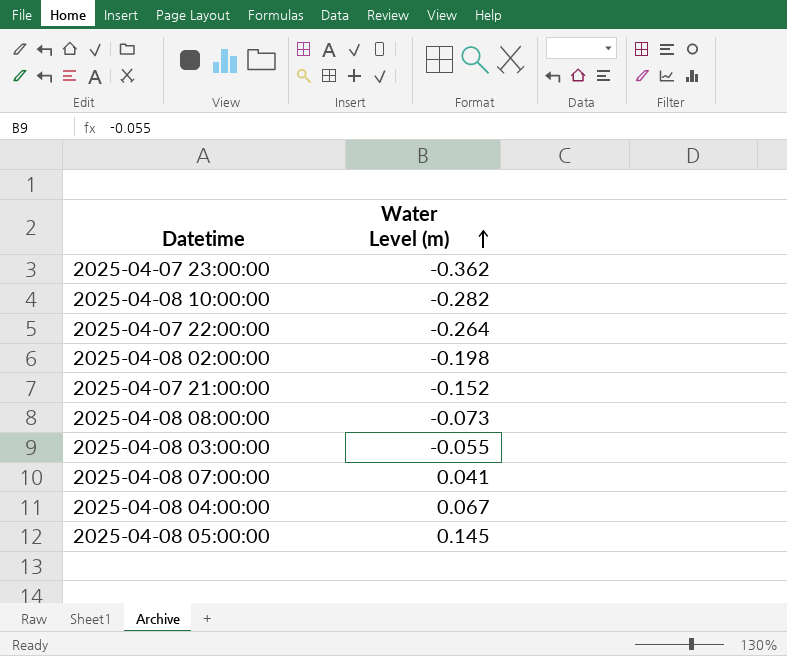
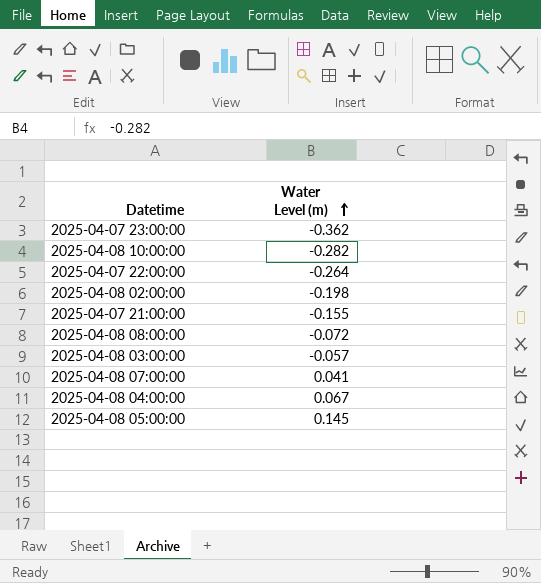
2025-04-07 21:00:00 | Water Level (m): -0.152 -> -0.155
2025-04-08 08:00:00 | Water Level (m): -0.073 -> -0.072
2025-04-08 03:00:00 | Water Level (m): -0.055 -> -0.057

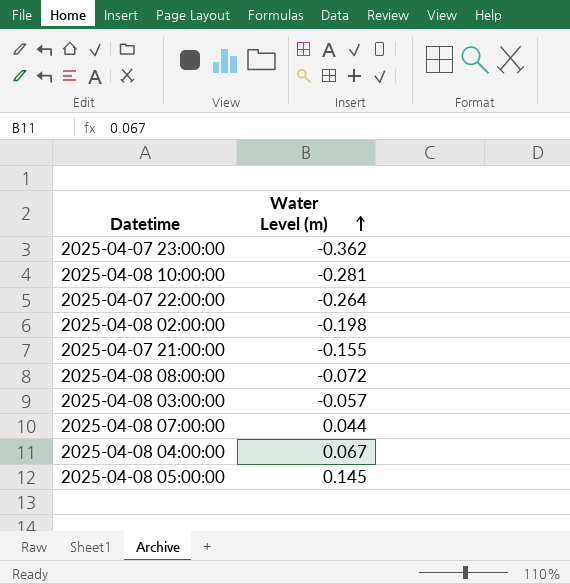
2025-04-08 10:00:00 | Water Level (m): -0.282 -> -0.281
2025-04-08 07:00:00 | Water Level (m): 0.041 -> 0.044

